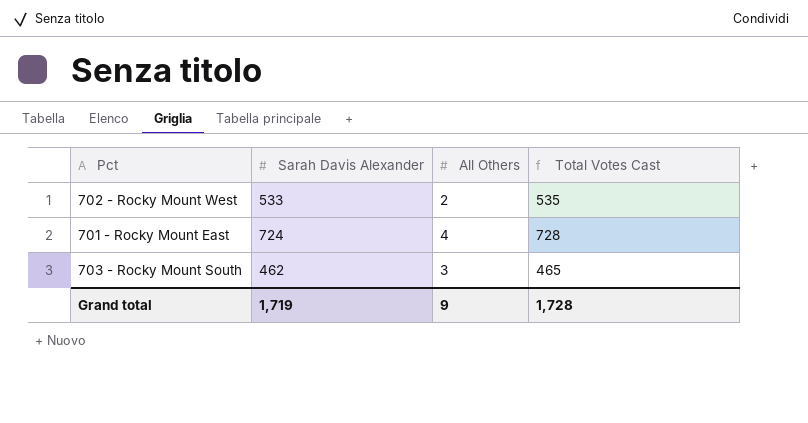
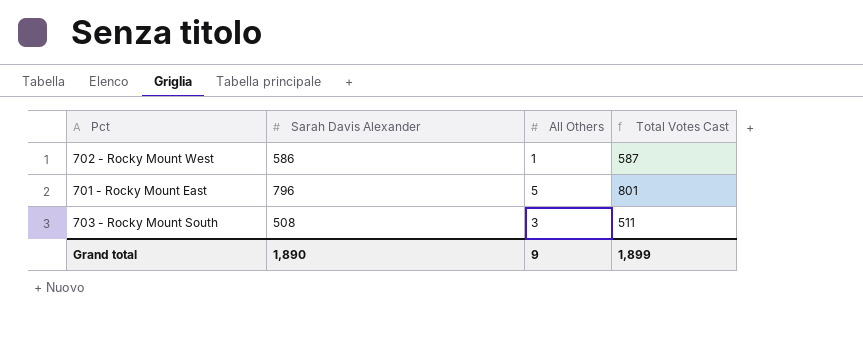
702 - Rocky Mount West | Sarah Davis Alexander: 533 -> 586
702 - Rocky Mount West | All Others: 2 -> 1
702 - Rocky Mount West | Total Votes Cast: 535 -> 587
701 - Rocky Mount East | Sarah Davis Alexander: 724 -> 796
701 - Rocky Mount East | All Others: 4 -> 5
701 - Rocky Mount East | Total Votes Cast: 728 -> 801
703 - Rocky Mount South | Sarah Davis Alexander: 462 -> 508
703 - Rocky Mount South | Total Votes Cast: 465 -> 511
Grand total | Sarah Davis Alexander: 1,719 -> 1,890
Grand total | Total Votes Cast: 1,728 -> 1,899

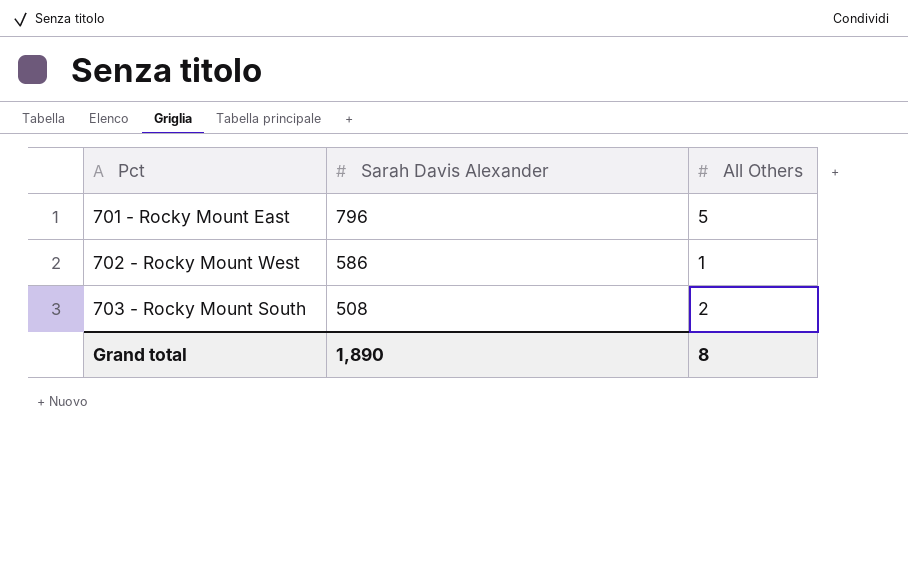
row order: none -> Pct ascending
column Total Votes Cast | formula: [Sarah Davis Alexander] + [All Others] -> none
703 - Rocky Mount South | All Others: 3 -> 2
Grand total | All Others: 9 -> 8

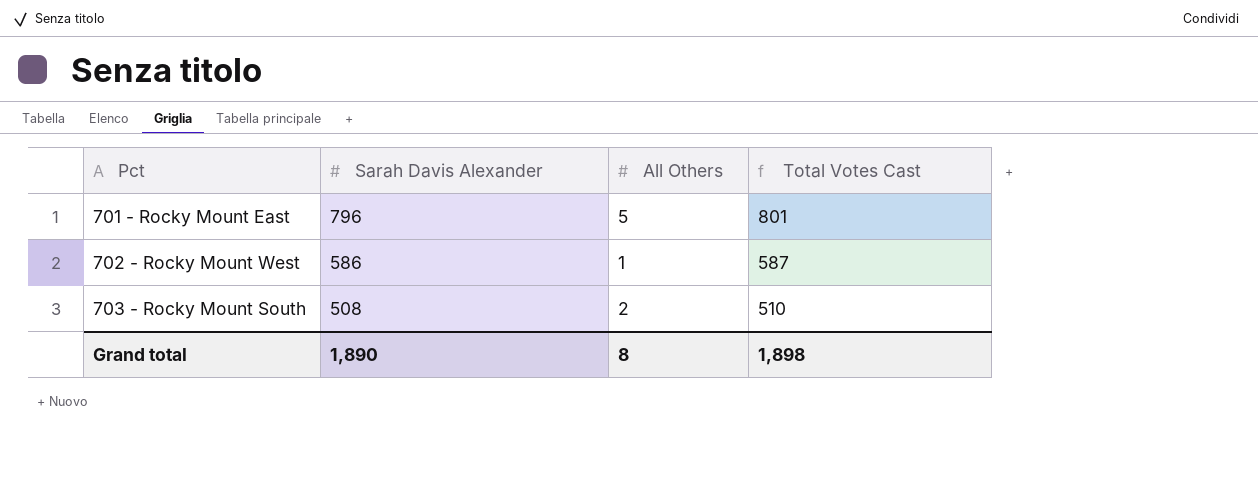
column Total Votes Cast | formula: none -> [Sarah Davis Alexander] + [All Others]

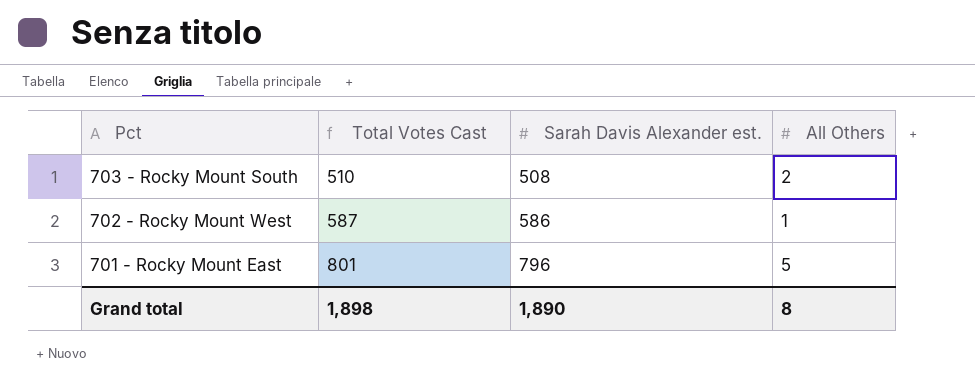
row order: Pct ascending -> Pct descending
column Total Votes Cast | position: 4 -> 2
column name: Sarah Davis Alexander -> Sarah Davis Alexander est.

